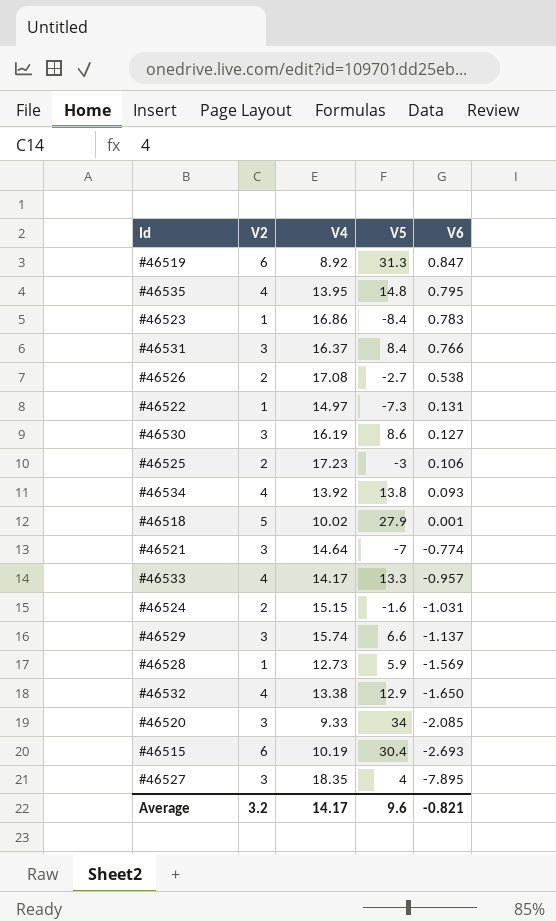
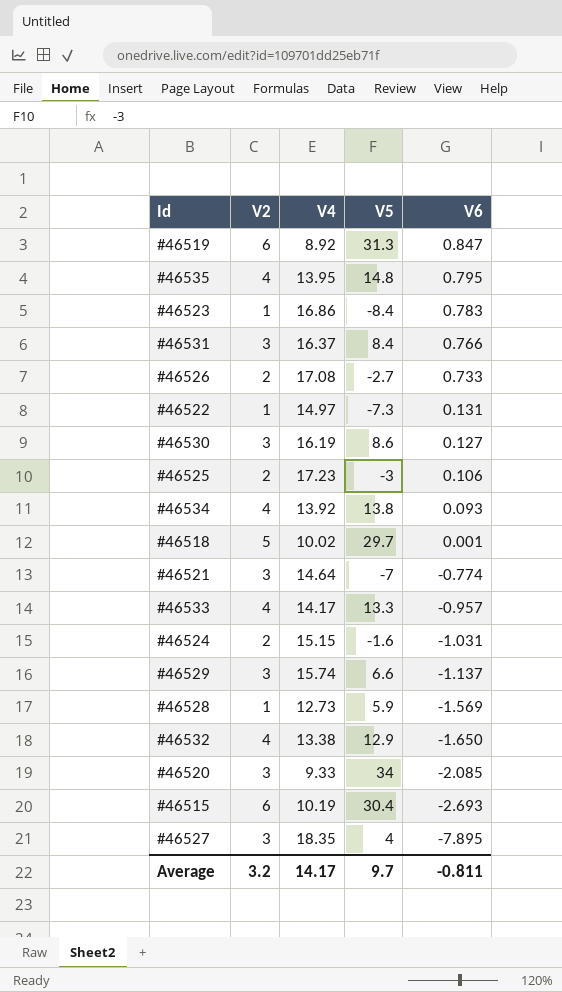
#46526 | V6: 0.538 -> 0.733
#46518 | V5: 27.9 -> 29.7
Average | V5: 9.6 -> 9.7
Average | V6: -0.821 -> -0.811

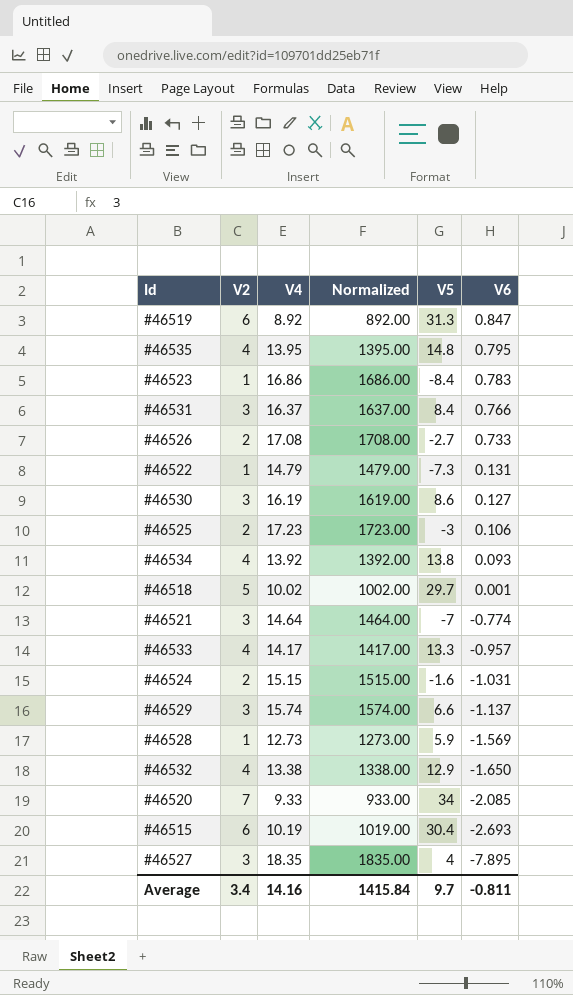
column Normalized | formula: none -> [V4] * 100
#46522 | V4: 14.97 -> 14.79
#46520 | V2: 3 -> 7
Average | V2: 3.2 -> 3.4
Average | V4: 14.17 -> 14.16

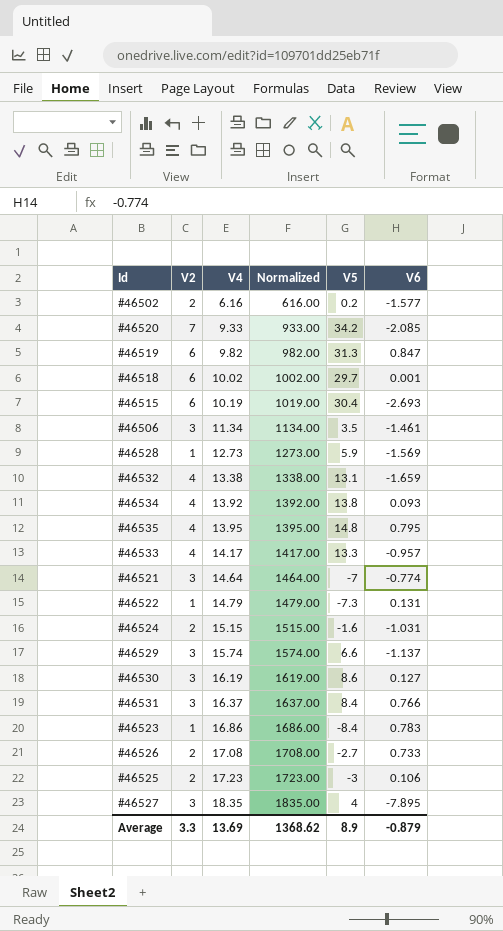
row order: V6 descending -> V4 ascending
row #46502: none -> 2 | 6.16 | 616.00 | 0.2 | -1.577
#46520 | V5: 34 -> 34.2
#46519 | V4: 8.92 -> 9.82
#46519 | Normalized: 892.00 -> 982.00
#46518 | V2: 5 -> 6
row #46506: none -> 3 | 11.34 | 1134.00 | 3.5 | -1.461
#46532 | V5: 12.9 -> 13.1
#46532 | V6: -1.650 -> -1.659
Average | V2: 3.4 -> 3.3
Average | V4: 14.16 -> 13.69
Average | Normalized: 1415.84 -> 1368.62
Average | V5: 9.7 -> 8.9
Average | V6: -0.811 -> -0.879

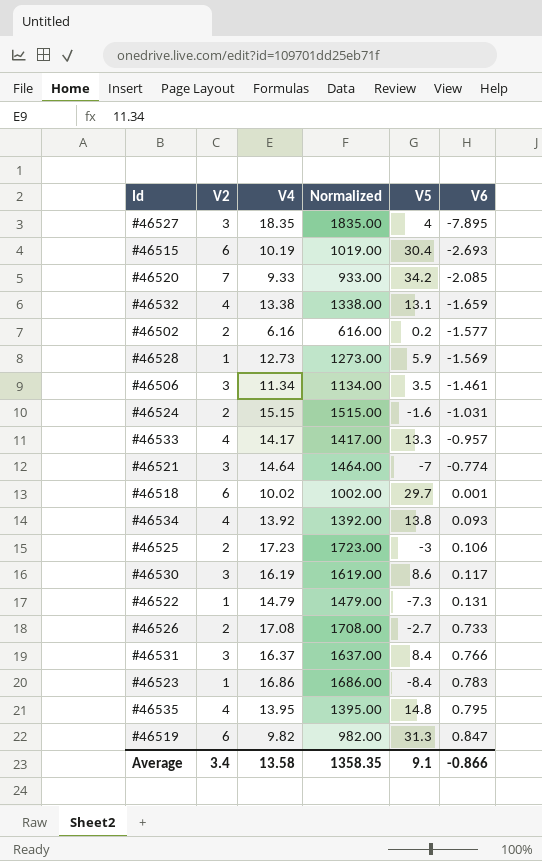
row order: V4 ascending -> V6 ascending
row #46529: 3 | 15.74 | 1574.00 | 6.6 | -1.137 -> none
#46530 | V6: 0.127 -> 0.117
Average | V2: 3.3 -> 3.4
Average | V4: 13.69 -> 13.58
Average | Normalized: 1368.62 -> 1358.35
Average | V5: 8.9 -> 9.1
Average | V6: -0.879 -> -0.866

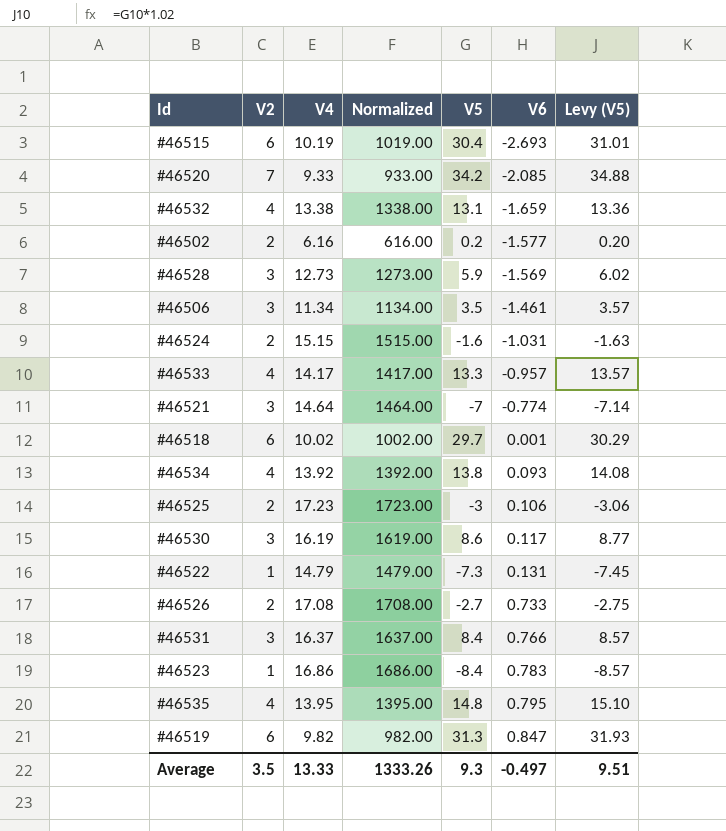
column Levy (V5) | formula: none -> [V5] * 1.02
row #46527: 3 | 18.35 | 1835.00 | 4 | -7.895 -> none
#46528 | V2: 1 -> 3
Average | V2: 3.4 -> 3.5
Average | V4: 13.58 -> 13.33
Average | Normalized: 1358.35 -> 1333.26
Average | V5: 9.1 -> 9.3
Average | V6: -0.866 -> -0.497

